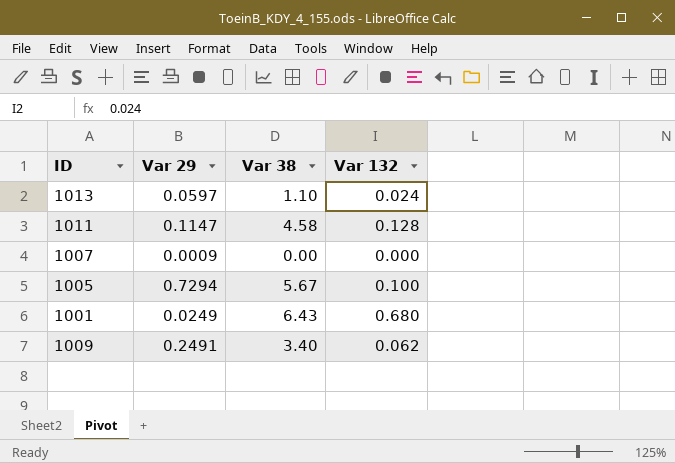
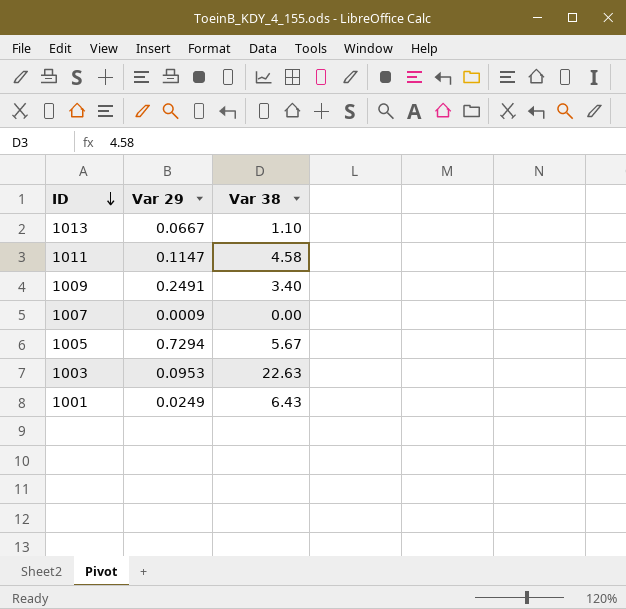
row order: none -> ID descending
column Var 132 | position: 4 -> none
1013 | Var 29: 0.0597 -> 0.0667
row 1003: none -> 0.0953 | 22.63

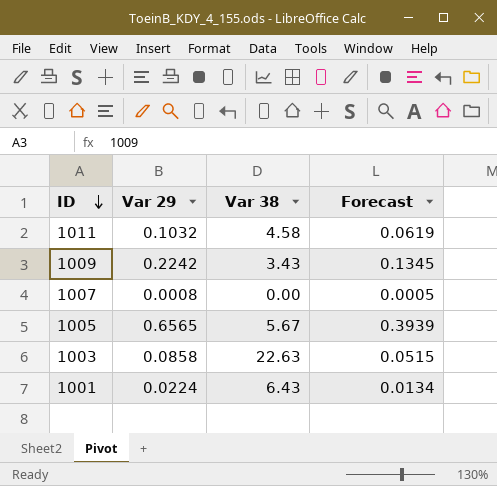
column Forecast | formula: none -> [Var 29] * 0.6
row 1013: 0.0667 | 1.10 -> none
1011 | Var 29: 0.1147 -> 0.1032
1009 | Var 29: 0.2491 -> 0.2242
1009 | Var 38: 3.40 -> 3.43
1007 | Var 29: 0.0009 -> 0.0008
1005 | Var 29: 0.7294 -> 0.6565
1003 | Var 29: 0.0953 -> 0.0858
1001 | Var 29: 0.0249 -> 0.0224

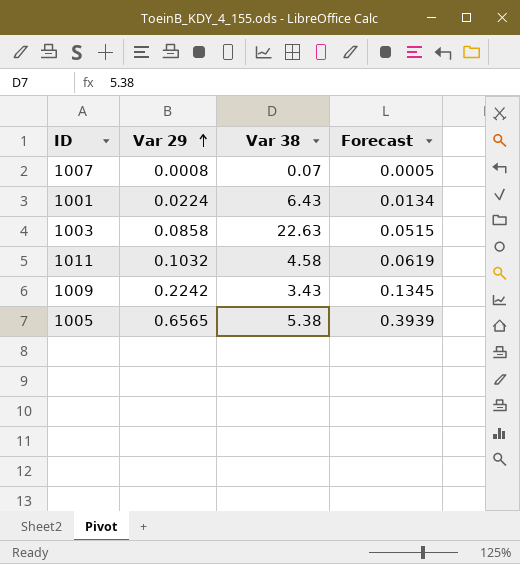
row order: ID descending -> Var 29 ascending
1007 | Var 38: 0.00 -> 0.07
1005 | Var 38: 5.67 -> 5.38

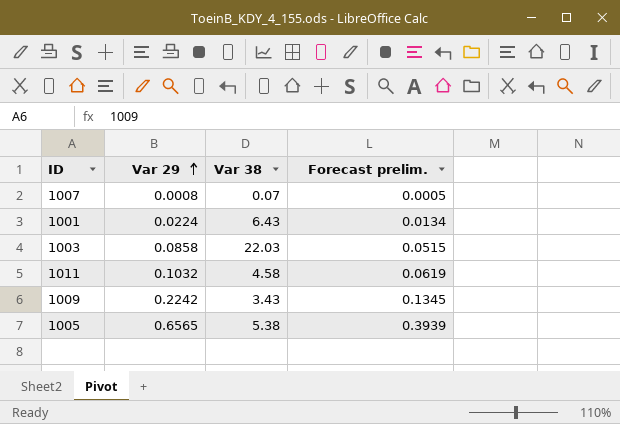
column name: Forecast -> Forecast prelim.
1003 | Var 38: 22.63 -> 22.03

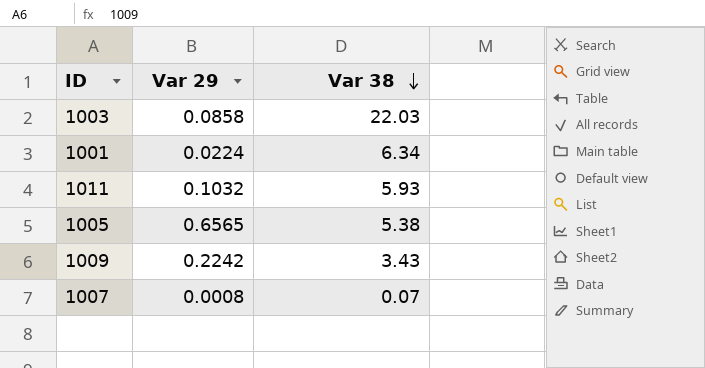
row order: Var 29 ascending -> Var 38 descending
column Forecast prelim. | formula: [Var 29] * 0.6 -> none
1001 | Var 38: 6.43 -> 6.34
1011 | Var 38: 4.58 -> 5.93

